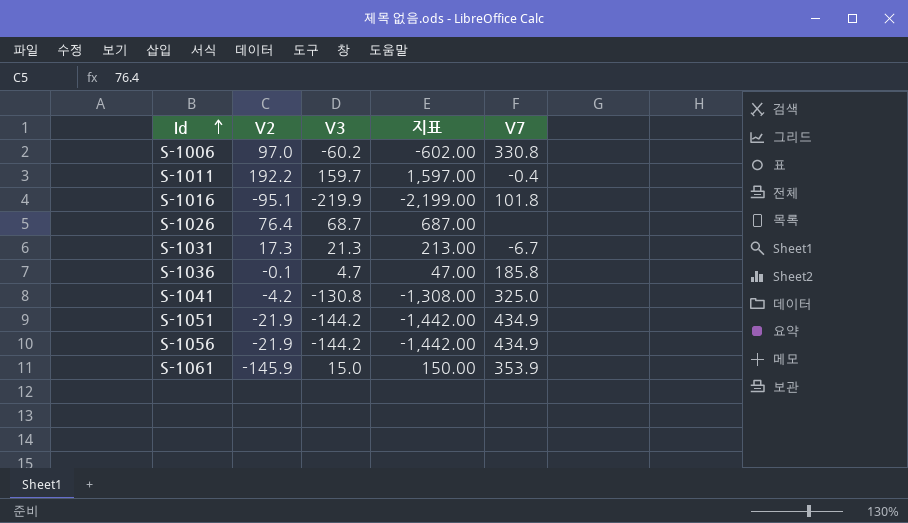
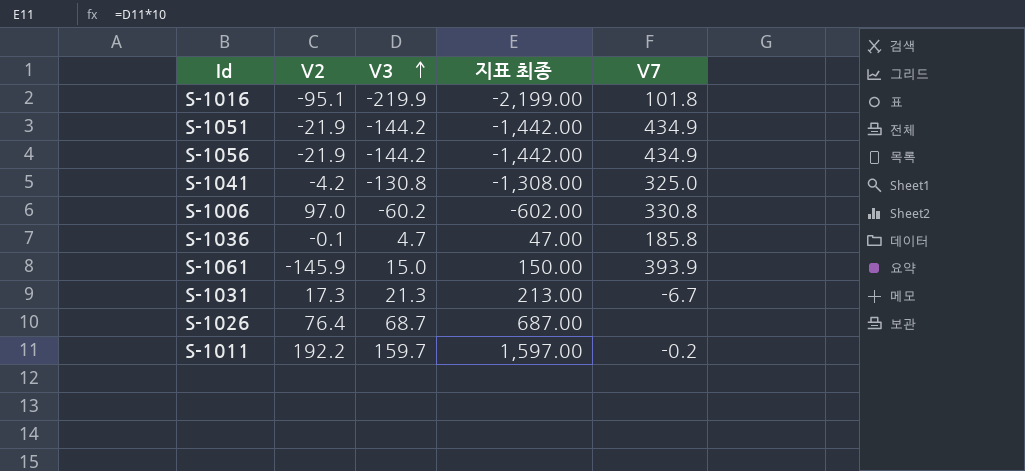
row order: Id ascending -> V3 ascending
column name: 지표 -> 지표 최종
S-1061 | V7: 353.9 -> 393.9
S-1011 | V7: -0.4 -> -0.2

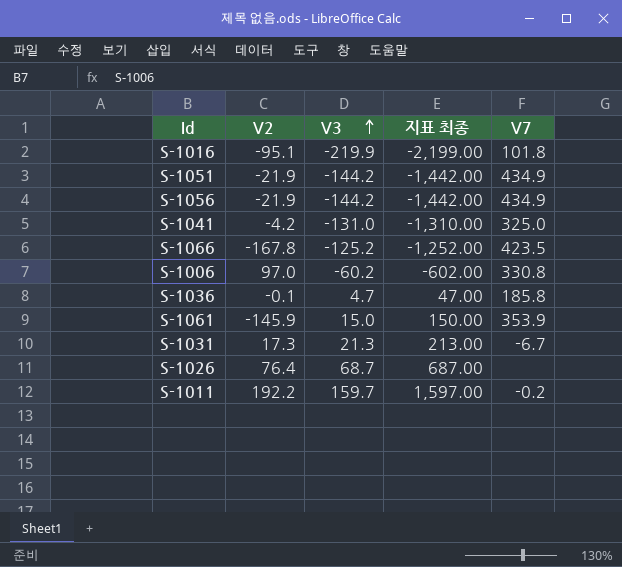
S-1041 | V3: -130.8 -> -131.0
S-1041 | 지표 최종: -1,308.00 -> -1,310.00
row S-1066: none -> -167.8 | -125.2 | -1,252.00 | 423.5
S-1061 | V7: 393.9 -> 353.9

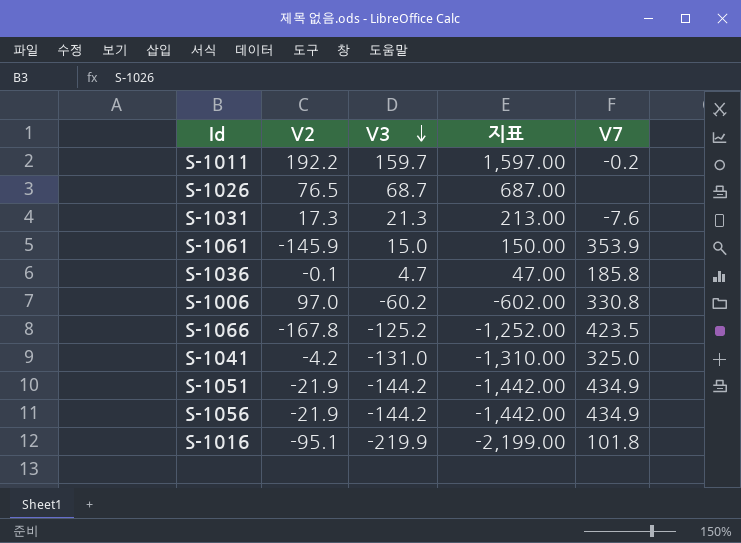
row order: V3 ascending -> V3 descending
column name: 지표 최종 -> 지표
S-1026 | V2: 76.4 -> 76.5
S-1031 | V7: -6.7 -> -7.6

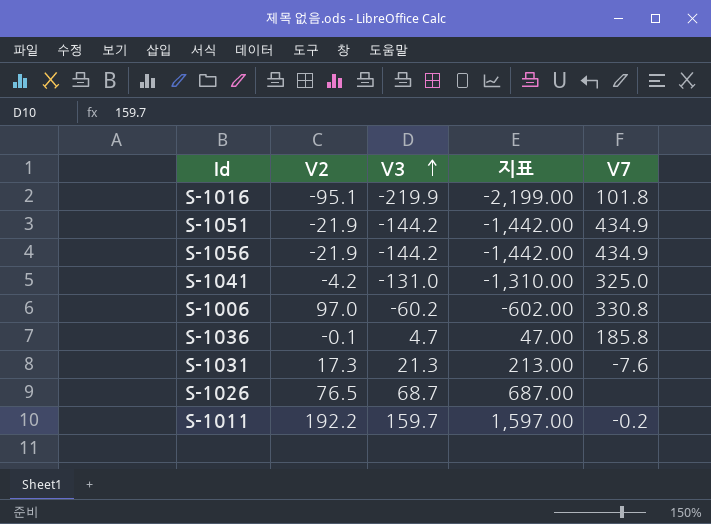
row order: V3 descending -> V3 ascending
row S-1061: -145.9 | 15.0 | 150.00 | 353.9 -> none
row S-1066: -167.8 | -125.2 | -1,252.00 | 423.5 -> none

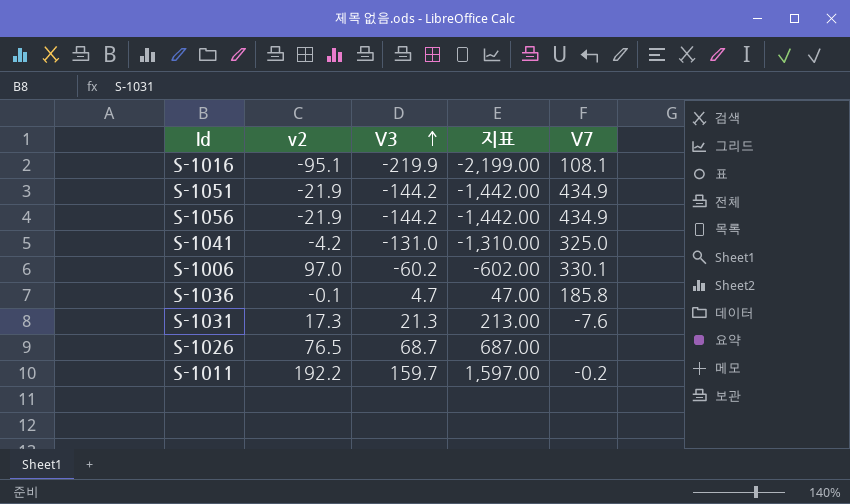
column name: V2 -> v2
S-1016 | V7: 101.8 -> 108.1
S-1006 | V7: 330.8 -> 330.1

